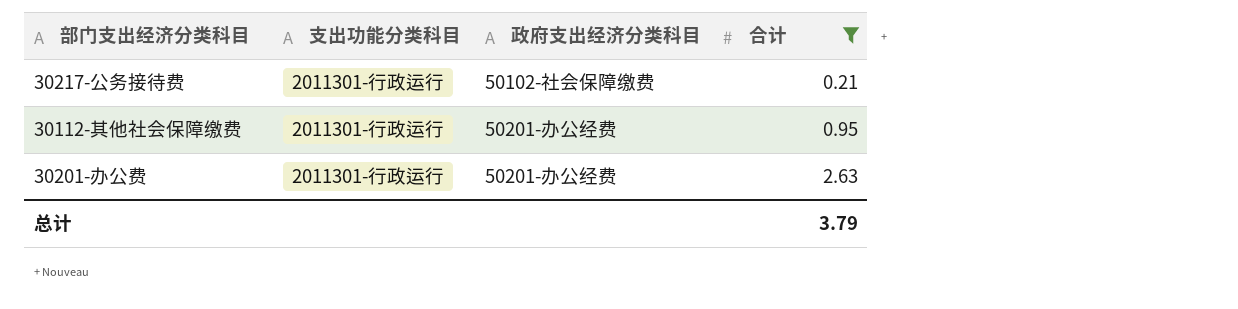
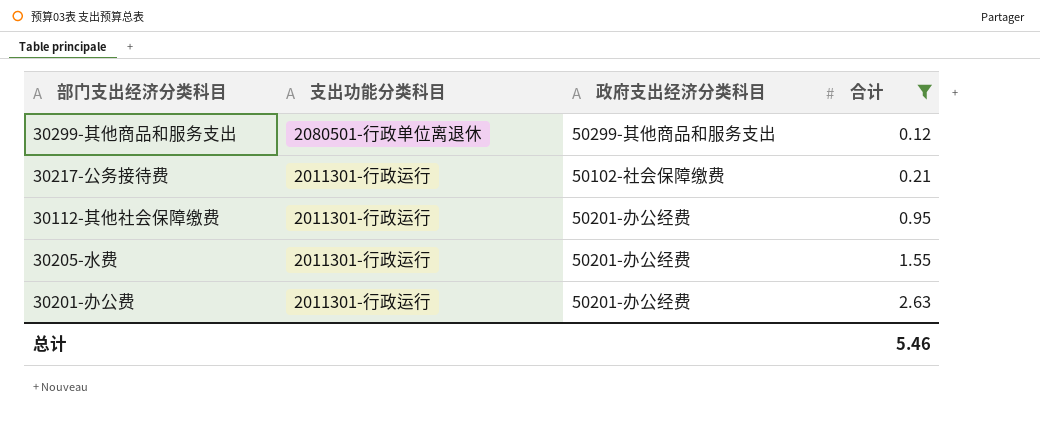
row 30299-其他商品和服务支出: none -> 2080501-行政单位离退休 | 50299-其他商品和服务支出 | 0.12
row 30205-水费: none -> 2011301-行政运行 | 50201-办公经费 | 1.55
总计 | 合计: 3.79 -> 5.46

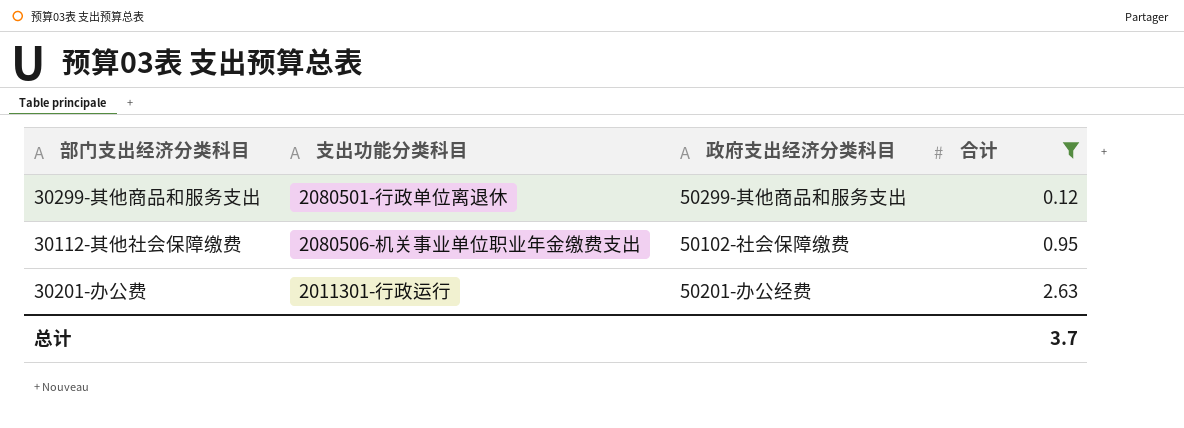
row 30217-公务接待费: 2011301-行政运行 | 50102-社会保障缴费 | 0.21 -> none
row 30205-水费: 2011301-行政运行 | 50201-办公经费 | 1.55 -> none
30112-其他社会保障缴费 | 支出功能分类科目: 2011301-行政运行 -> 2080506-机关事业单位职业年金缴费支出
30112-其他社会保障缴费 | 政府支出经济分类科目: 50201-办公经费 -> 50102-社会保障缴费
总计 | 合计: 5.46 -> 3.7

